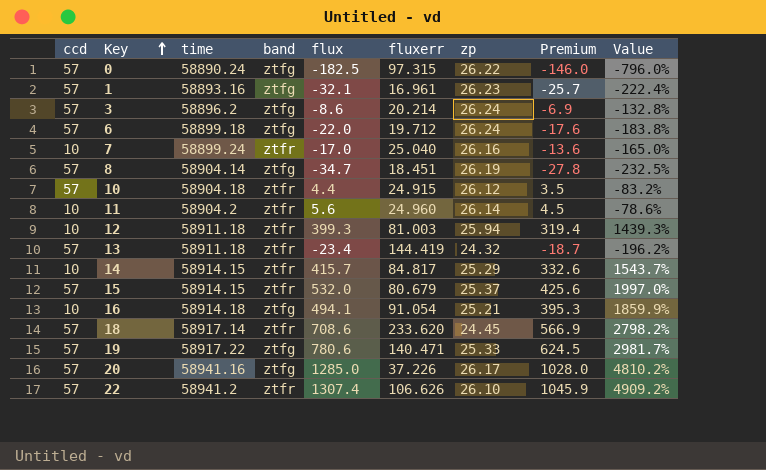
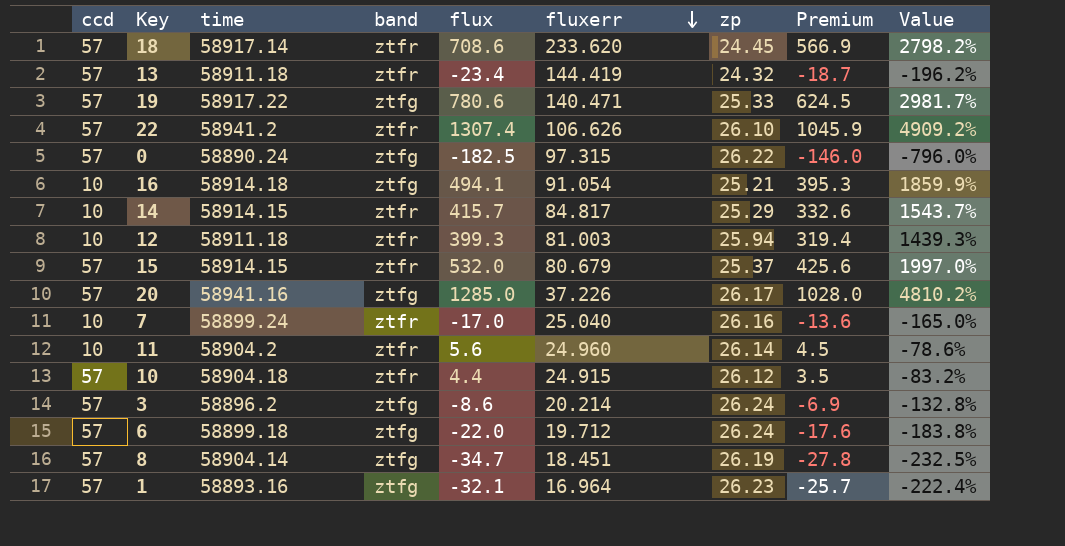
row order: Key ascending -> fluxerr descending
1 | fluxerr: 16.961 -> 16.964

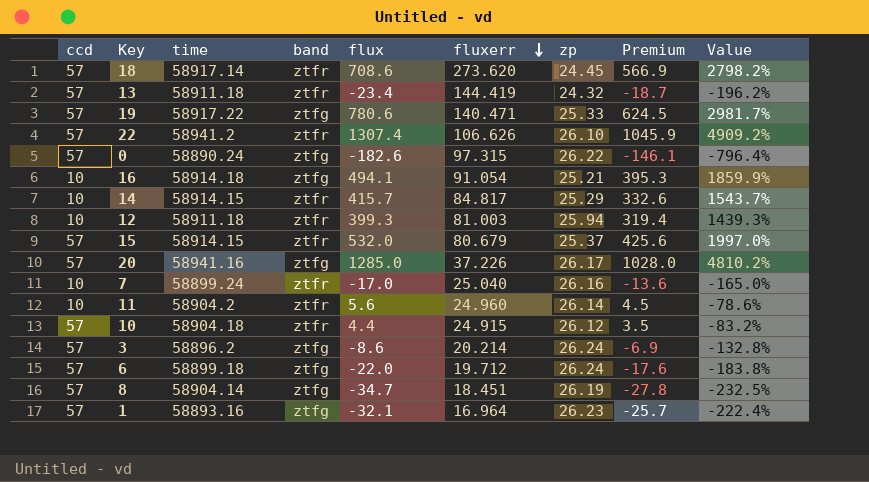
18 | fluxerr: 233.620 -> 273.620
0 | flux: -182.5 -> -182.6
0 | Premium: -146.0 -> -146.1
0 | Value: -796.0% -> -796.4%

